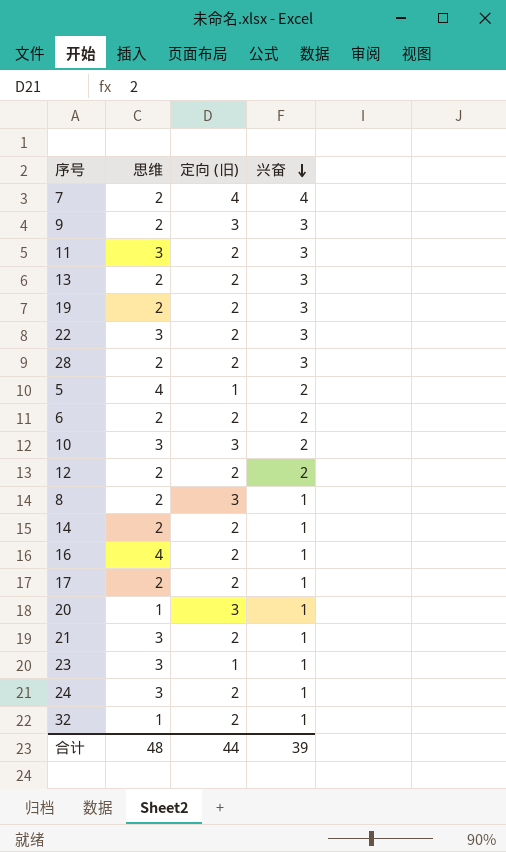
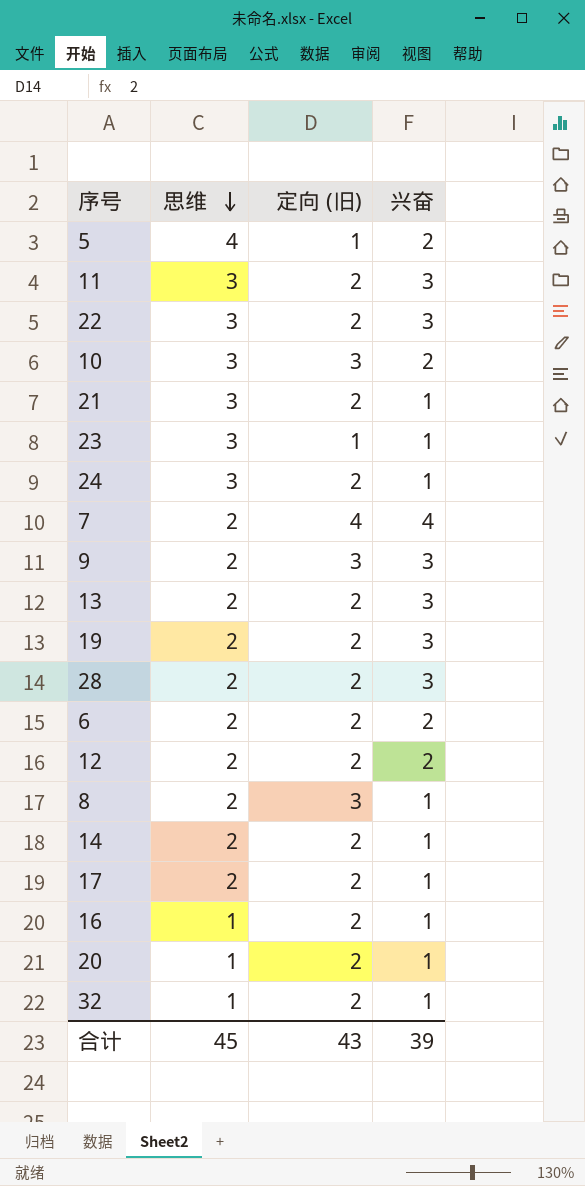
row order: 兴奋 descending -> 思维 descending
16 | 思维: 4 -> 1
20 | 定向 (旧): 3 -> 2
合计 | 思维: 48 -> 45
合计 | 定向 (旧): 44 -> 43

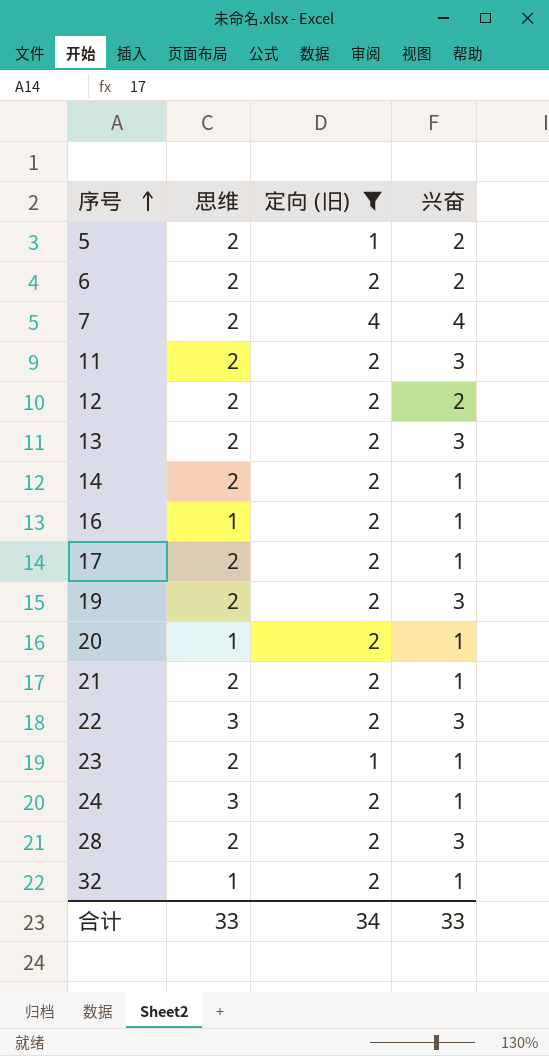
filter: none -> 定向 (旧) != 3
row order: 思维 descending -> 序号 ascending
5 | 思维: 4 -> 2
11 | 思维: 3 -> 2
21 | 思维: 3 -> 2
23 | 思维: 3 -> 2
合计 | 思维: 45 -> 33
合计 | 定向 (旧): 43 -> 34
合计 | 兴奋: 39 -> 33

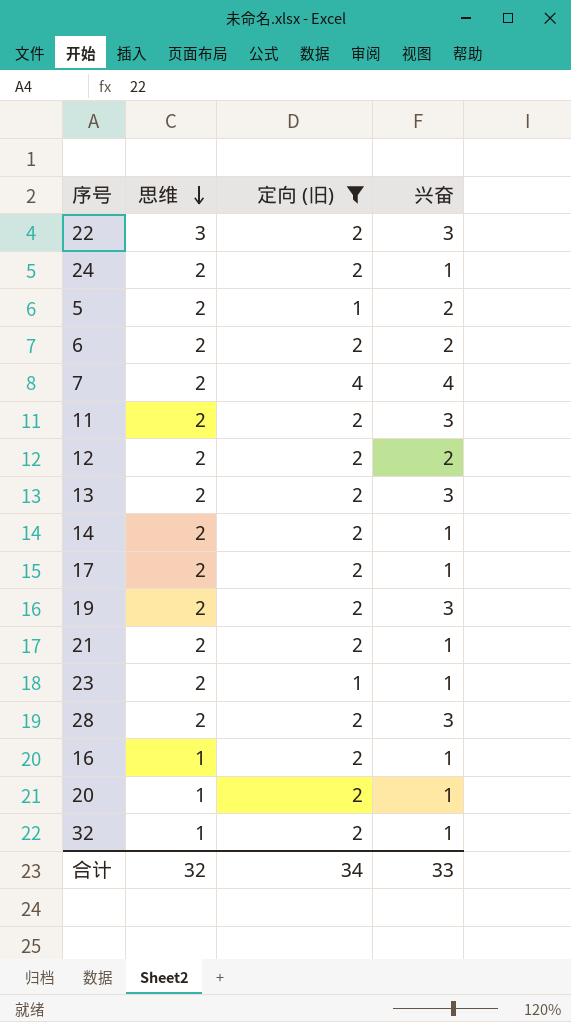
row order: 序号 ascending -> 思维 descending
24 | 思维: 3 -> 2
合计 | 思维: 33 -> 32

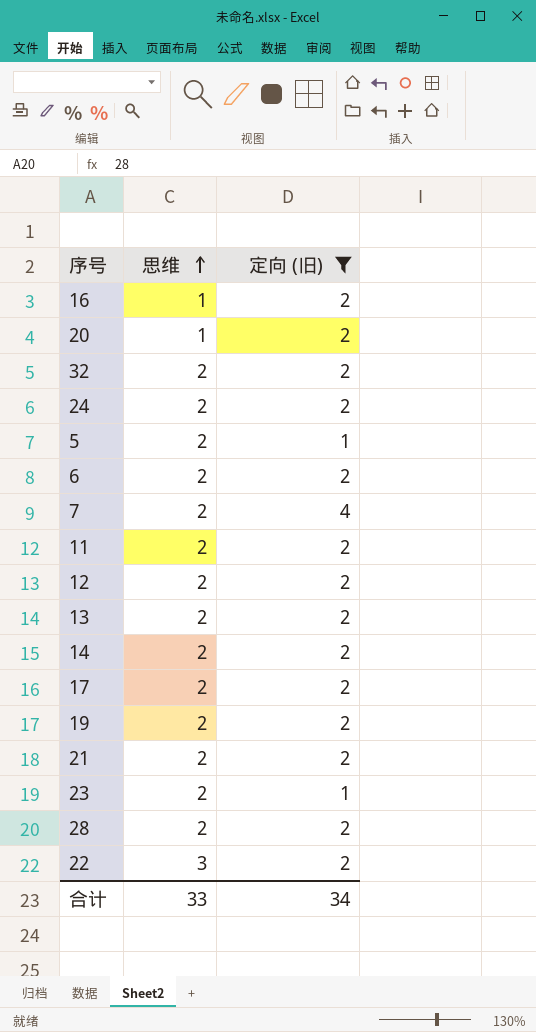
row order: 思维 descending -> 思维 ascending
column 兴奋 | position: 4 -> none
32 | 思维: 1 -> 2
合计 | 思维: 32 -> 33

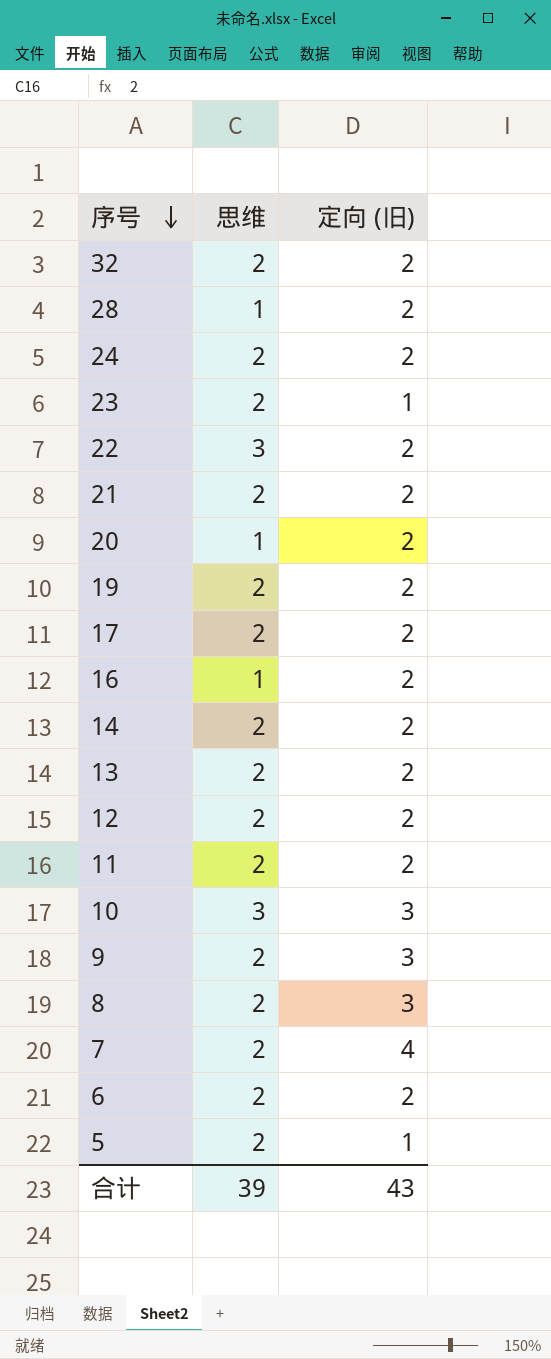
filter: 定向 (旧) != 3 -> none
row order: 思维 ascending -> 序号 descending
28 | 思维: 2 -> 1
合计 | 思维: 33 -> 39
合计 | 定向 (旧): 34 -> 43

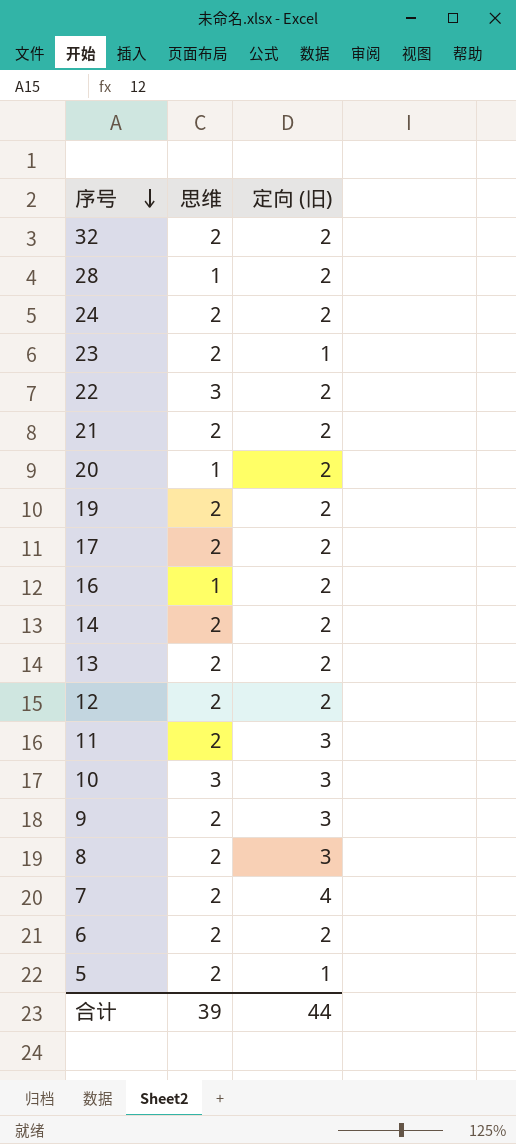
11 | 定向 (旧): 2 -> 3
合计 | 定向 (旧): 43 -> 44

